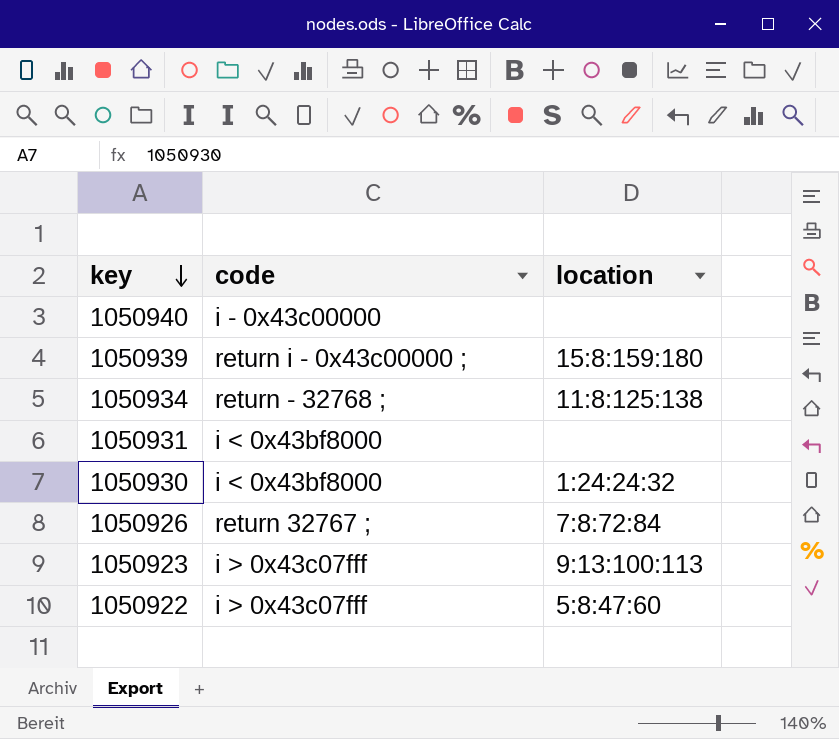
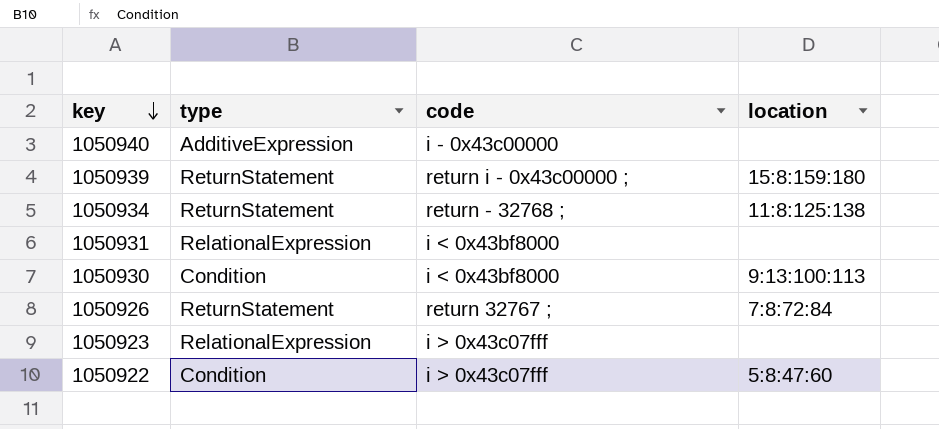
column type | position: none -> 2
1050930 | location: 1:24:24:32 -> 9:13:100:113
1050923 | location: 9:13:100:113 -> none

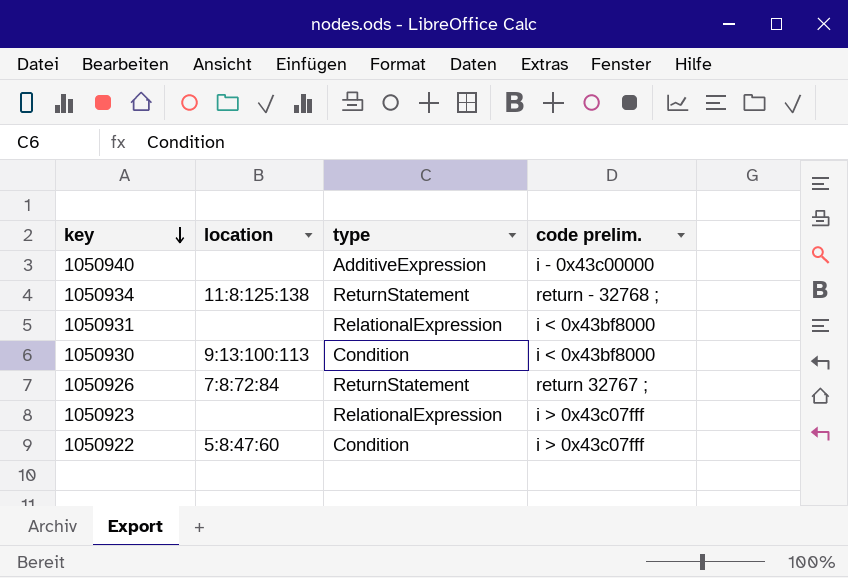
column location | position: 4 -> 2
column name: code -> code prelim.
row 1050939: ReturnStatement | return i - 0x43c00000 ; | 15:8:159:180 -> none

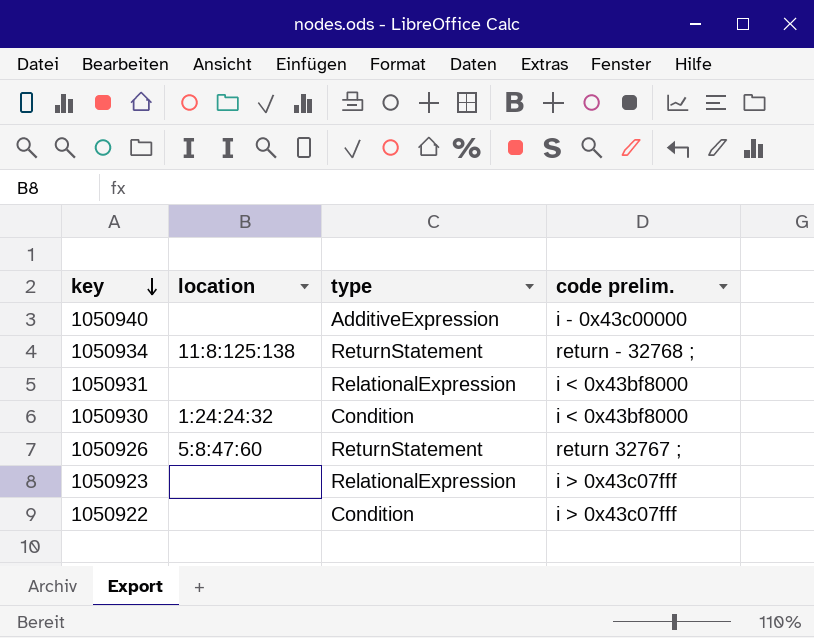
1050930 | location: 9:13:100:113 -> 1:24:24:32
1050926 | location: 7:8:72:84 -> 5:8:47:60
1050922 | location: 5:8:47:60 -> none

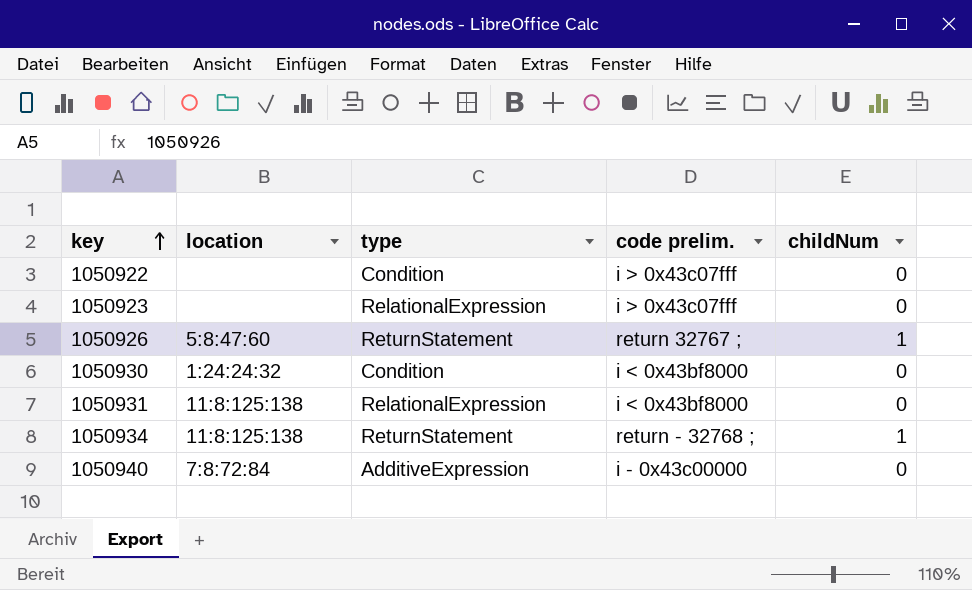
row order: key descending -> key ascending
column childNum | position: none -> 5
1050931 | location: none -> 11:8:125:138
1050940 | location: none -> 7:8:72:84

